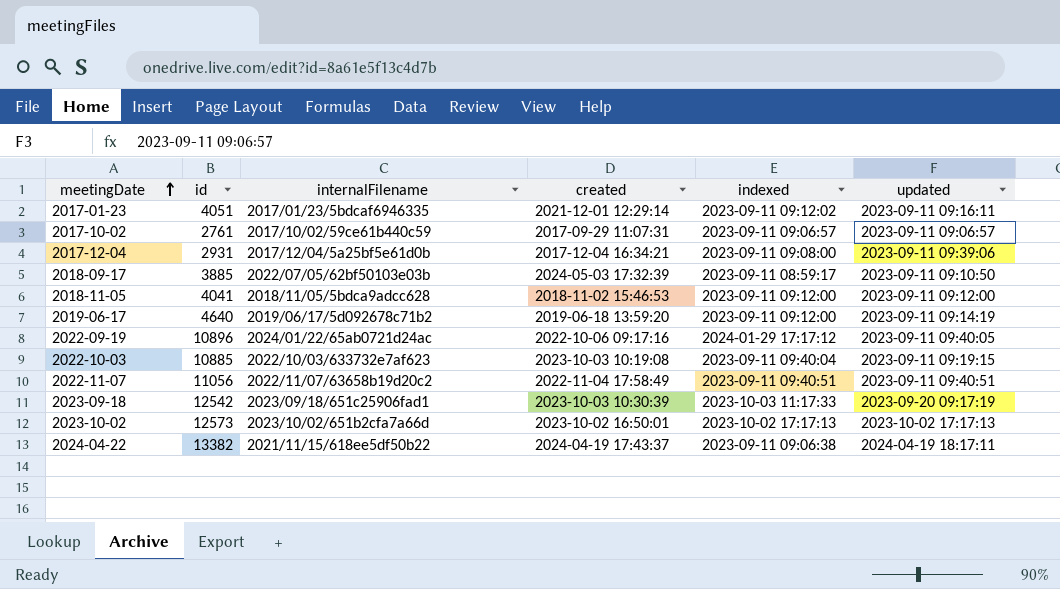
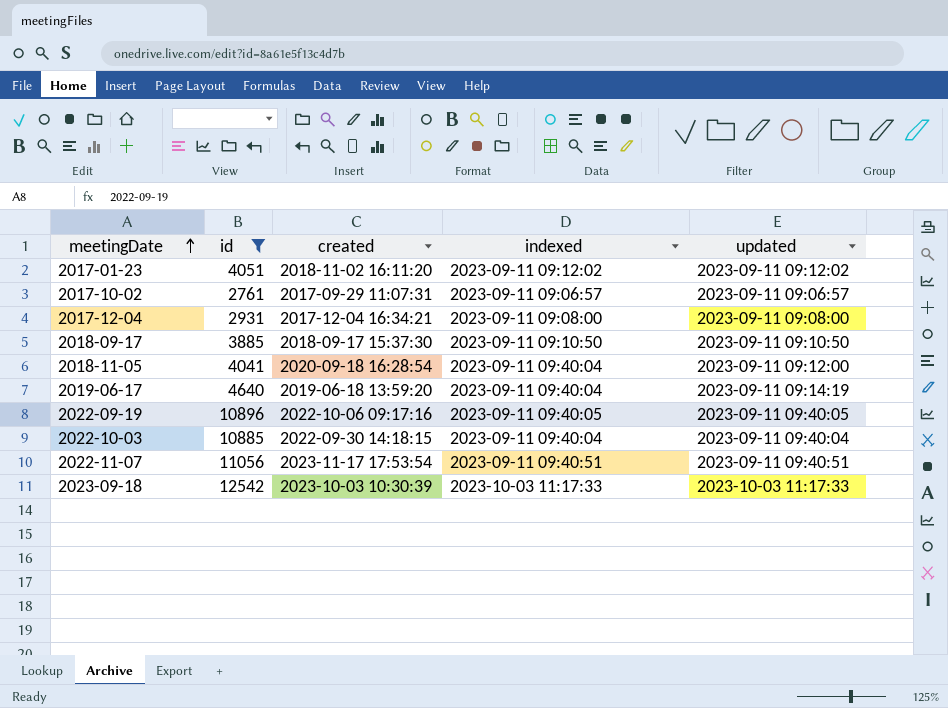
filter: none -> id <= 12542
column internalFilename | position: 3 -> none
2017-01-23 | created: 2021-12-01 12:29:14 -> 2018-11-02 16:11:20
2017-01-23 | updated: 2023-09-11 09:16:11 -> 2023-09-11 09:12:02
2017-12-04 | updated: 2023-09-11 09:39:06 -> 2023-09-11 09:08:00
2018-09-17 | created: 2024-05-03 17:32:39 -> 2018-09-17 15:37:30
2018-09-17 | indexed: 2023-09-11 08:59:17 -> 2023-09-11 09:10:50
2018-11-05 | created: 2018-11-02 15:46:53 -> 2020-09-18 16:28:54
2018-11-05 | indexed: 2023-09-11 09:12:00 -> 2023-09-11 09:40:04
2019-06-17 | indexed: 2023-09-11 09:12:00 -> 2023-09-11 09:40:04
2022-09-19 | indexed: 2024-01-29 17:17:12 -> 2023-09-11 09:40:05
2022-10-03 | created: 2023-10-03 10:19:08 -> 2022-09-30 14:18:15
2022-10-03 | updated: 2023-09-11 09:19:15 -> 2023-09-11 09:40:04
2022-11-07 | created: 2022-11-04 17:58:49 -> 2023-11-17 17:53:54
2023-09-18 | updated: 2023-09-20 09:17:19 -> 2023-10-03 11:17:33

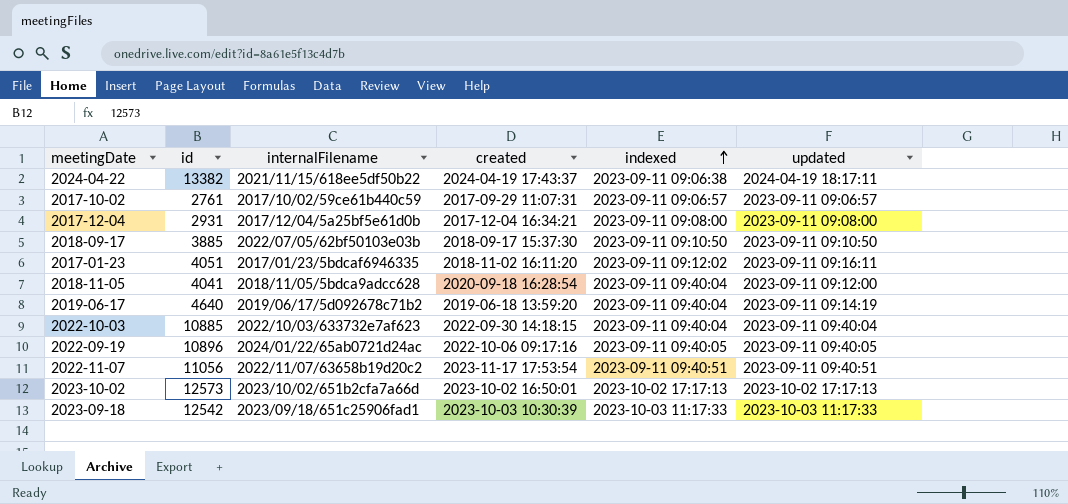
filter: id <= 12542 -> none
row order: meetingDate ascending -> indexed ascending
column internalFilename | position: none -> 3
2017-01-23 | updated: 2023-09-11 09:12:02 -> 2023-09-11 09:16:11

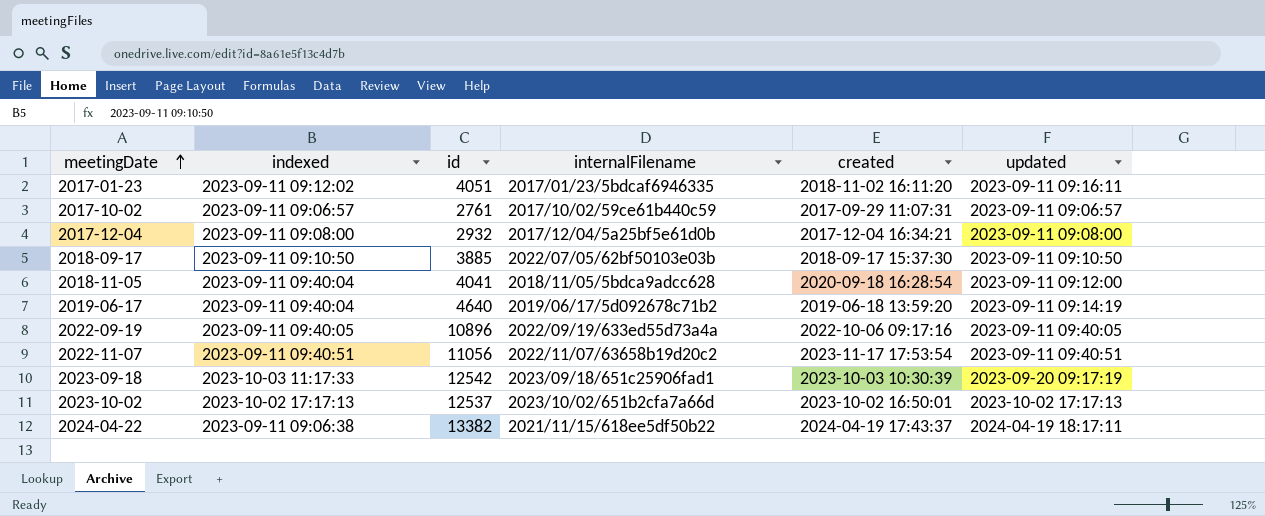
row order: indexed ascending -> meetingDate ascending
column indexed | position: 5 -> 2
row 2022-10-03: 10885 | 2022/10/03/633732e7af623 | 2022-09-30 14:18:15 | 2023-09-11 09:40:04 | 2023-09-11 09:40:04 -> none
2017-12-04 | id: 2931 -> 2932
2022-09-19 | internalFilename: 2024/01/22/65ab0721d24ac -> 2022/09/19/633ed55d73a4a
2023-09-18 | updated: 2023-10-03 11:17:33 -> 2023-09-20 09:17:19
2023-10-02 | id: 12573 -> 12537

